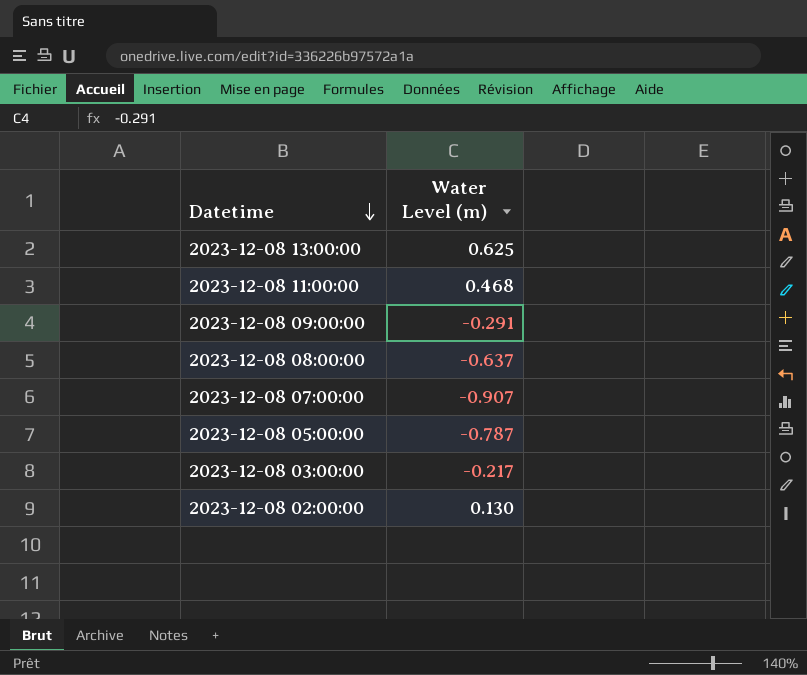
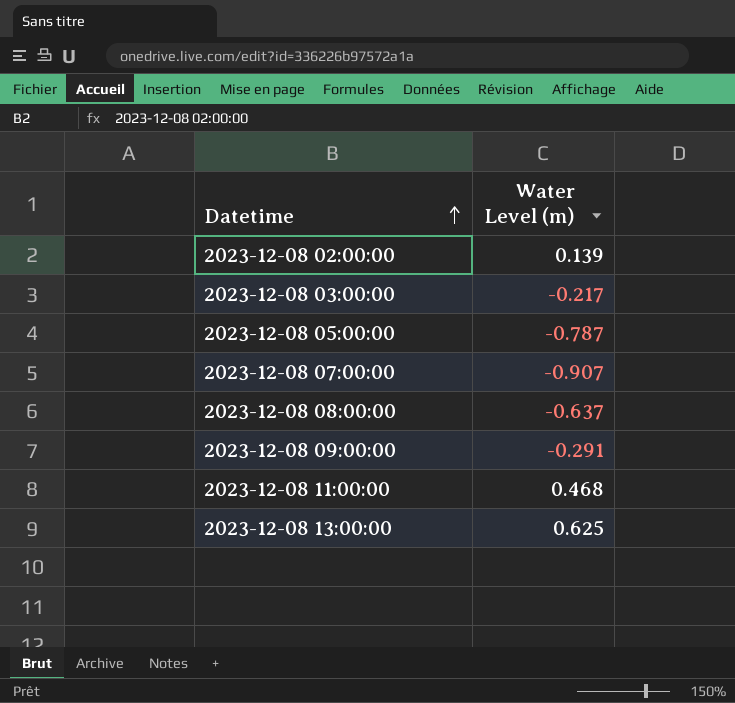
row order: Datetime descending -> Datetime ascending
2023-12-08 02:00:00 | Water Level (m): 0.130 -> 0.139

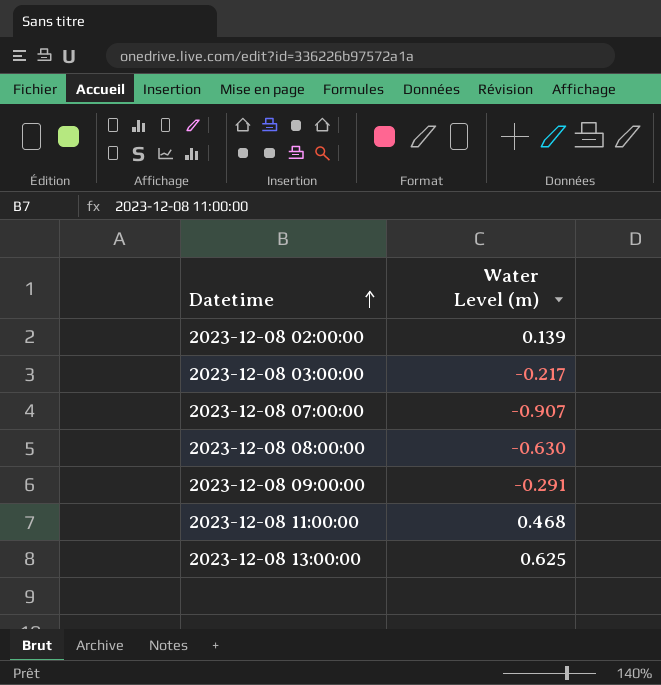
row 2023-12-08 05:00:00: -0.787 -> none
2023-12-08 08:00:00 | Water Level (m): -0.637 -> -0.630

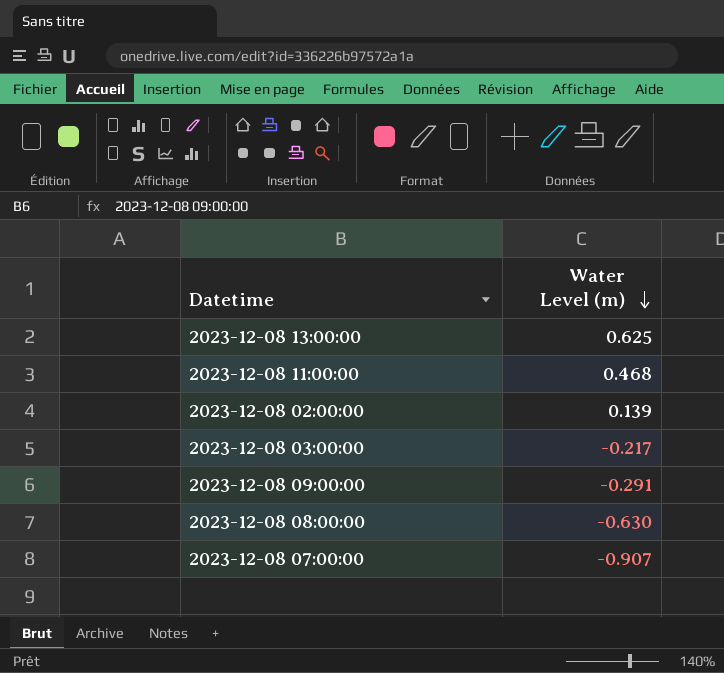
row order: Datetime ascending -> Water Level (m) descending

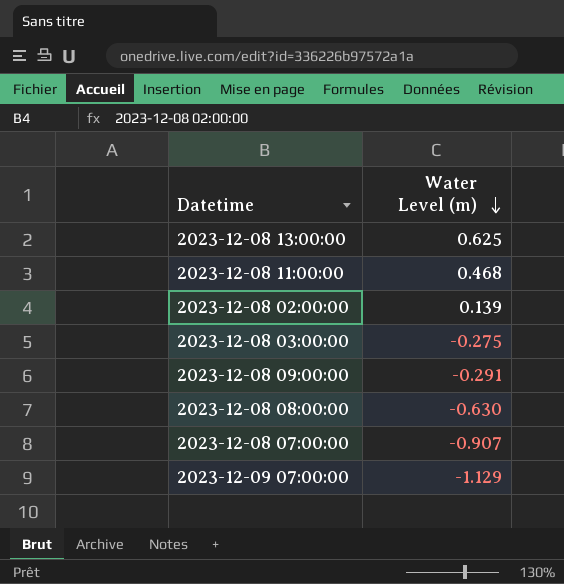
2023-12-08 03:00:00 | Water Level (m): -0.217 -> -0.275
row 2023-12-09 07:00:00: none -> -1.129

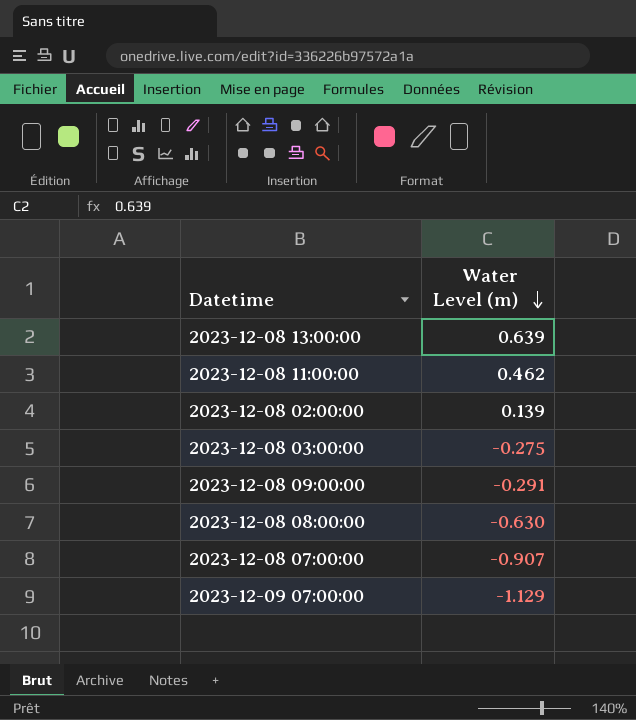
2023-12-08 13:00:00 | Water Level (m): 0.625 -> 0.639
2023-12-08 11:00:00 | Water Level (m): 0.468 -> 0.462

